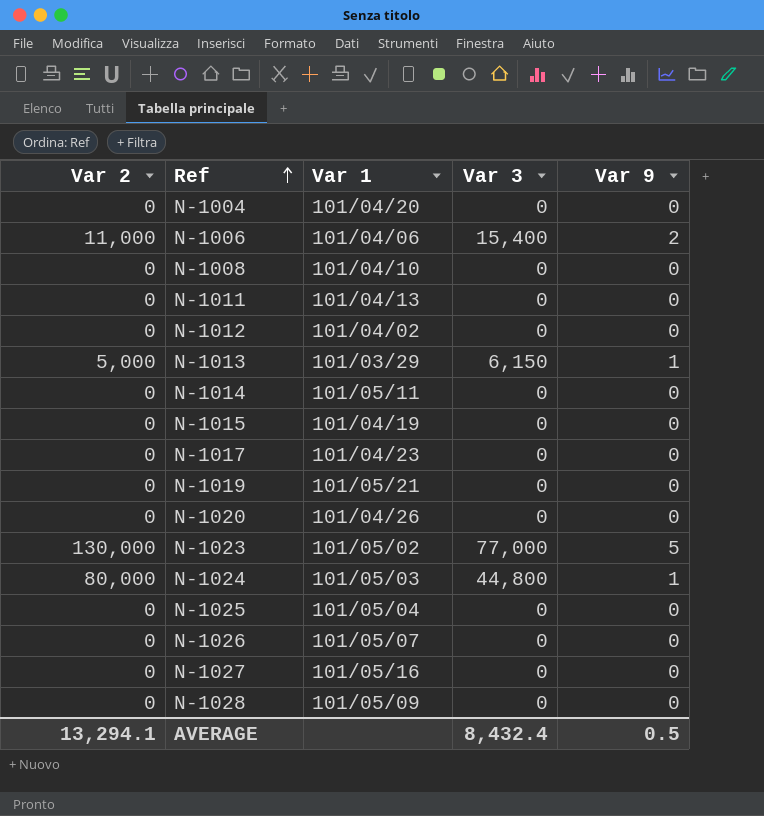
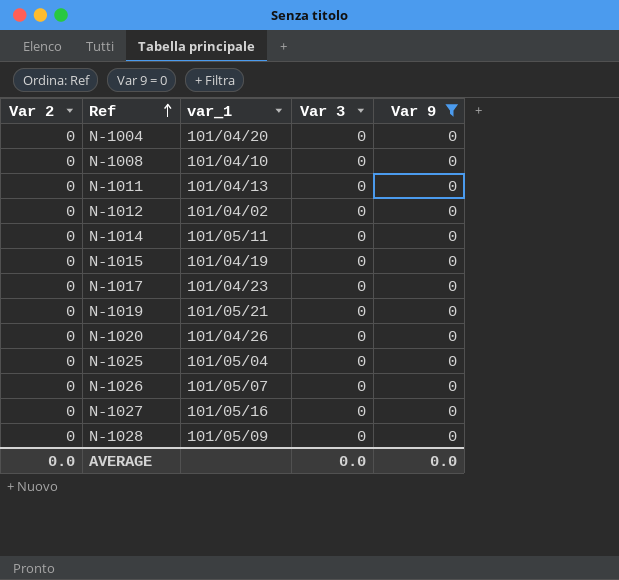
filter: none -> Var 9 = 0
column name: Var 1 -> var_1
AVERAGE | Var 2: 13,294.1 -> 0.0
AVERAGE | Var 3: 8,432.4 -> 0.0
AVERAGE | Var 9: 0.5 -> 0.0

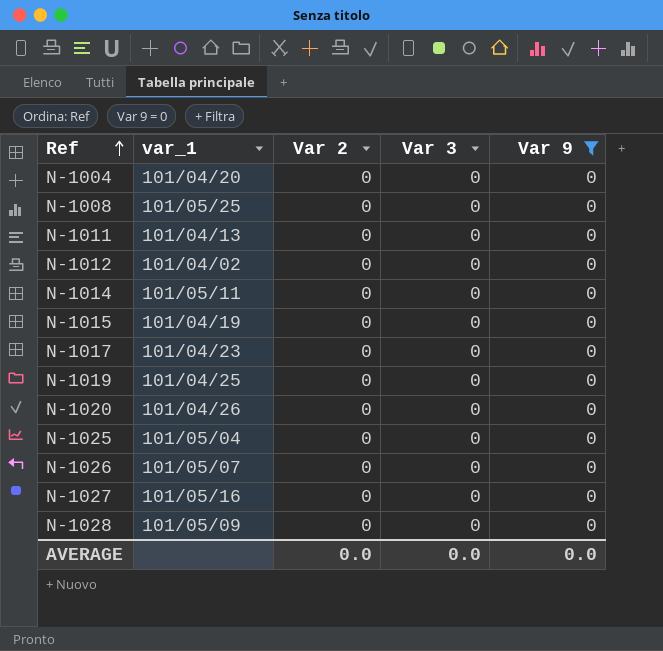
column Var 2 | position: 1 -> 3
N-1008 | var_1: 101/04/10 -> 101/05/25
N-1019 | var_1: 101/05/21 -> 101/04/25

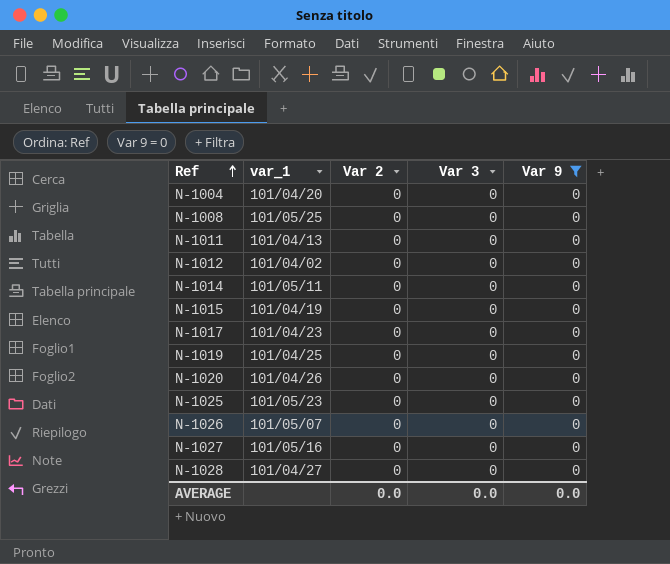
N-1025 | var_1: 101/05/04 -> 101/05/23
N-1028 | var_1: 101/05/09 -> 101/04/27

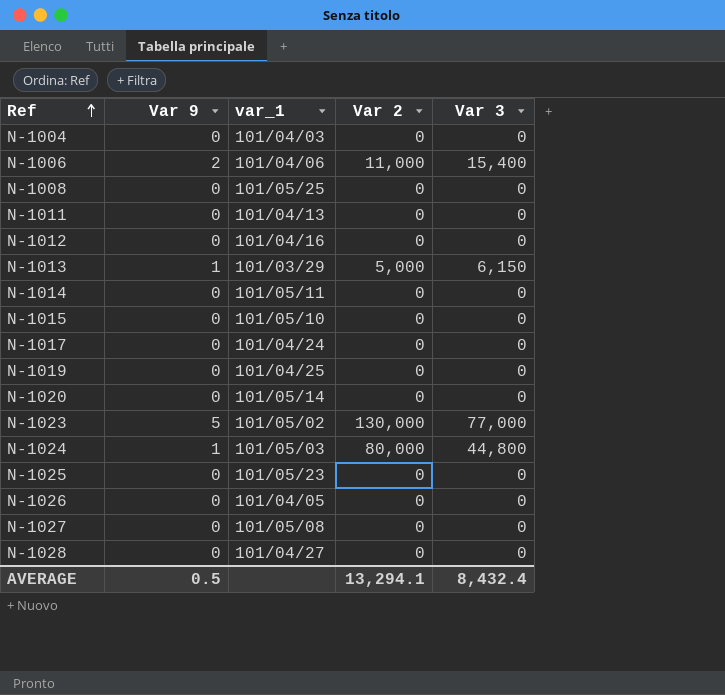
filter: Var 9 = 0 -> none
column Var 9 | position: 5 -> 2
N-1004 | var_1: 101/04/20 -> 101/04/03
N-1012 | var_1: 101/04/02 -> 101/04/16
N-1015 | var_1: 101/04/19 -> 101/05/10
N-1017 | var_1: 101/04/23 -> 101/04/24
N-1020 | var_1: 101/04/26 -> 101/05/14
N-1026 | var_1: 101/05/07 -> 101/04/05
N-1027 | var_1: 101/05/16 -> 101/05/08
AVERAGE | Var 9: 0.0 -> 0.5
AVERAGE | Var 2: 0.0 -> 13,294.1
AVERAGE | Var 3: 0.0 -> 8,432.4

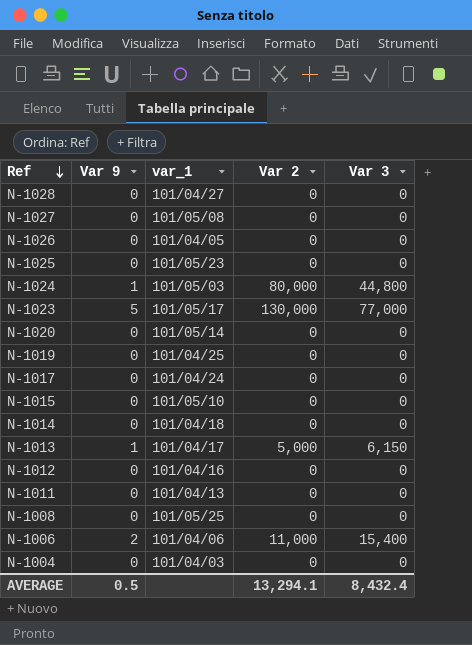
row order: Ref ascending -> Ref descending
N-1023 | var_1: 101/05/02 -> 101/05/17
N-1014 | var_1: 101/05/11 -> 101/04/18
N-1013 | var_1: 101/03/29 -> 101/04/17

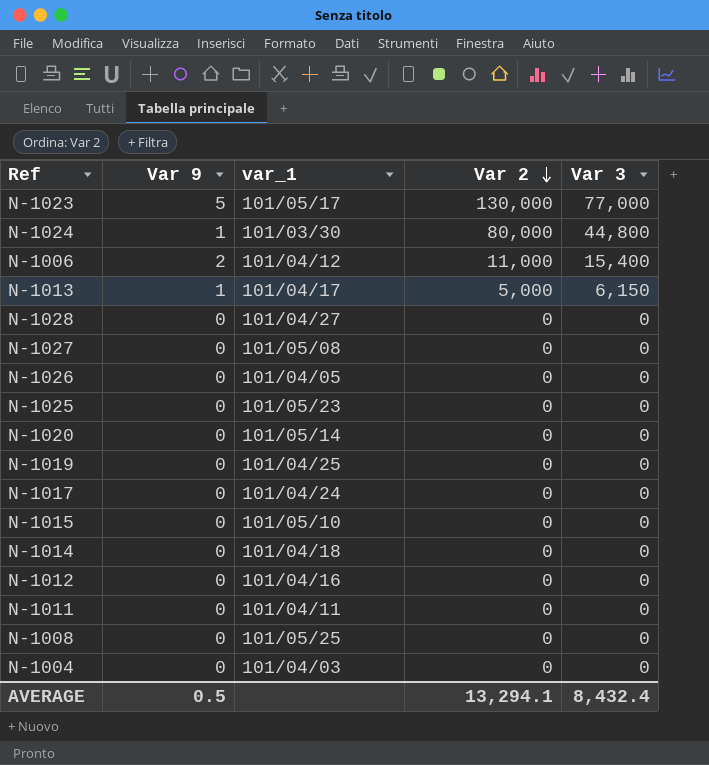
row order: Ref descending -> Var 2 descending
N-1024 | var_1: 101/05/03 -> 101/03/30
N-1006 | var_1: 101/04/06 -> 101/04/12
N-1011 | var_1: 101/04/13 -> 101/04/11

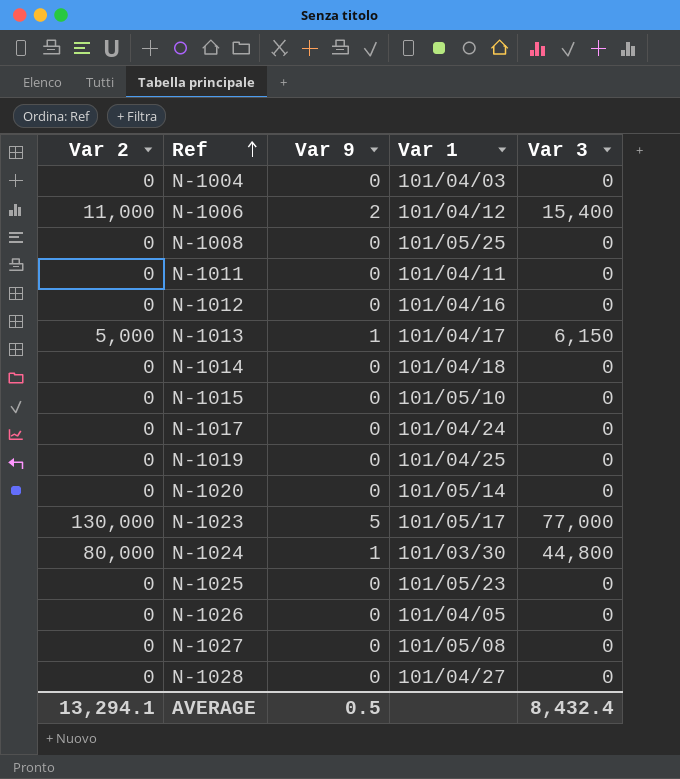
row order: Var 2 descending -> Ref ascending
column Var 2 | position: 4 -> 1
column name: var_1 -> Var 1

